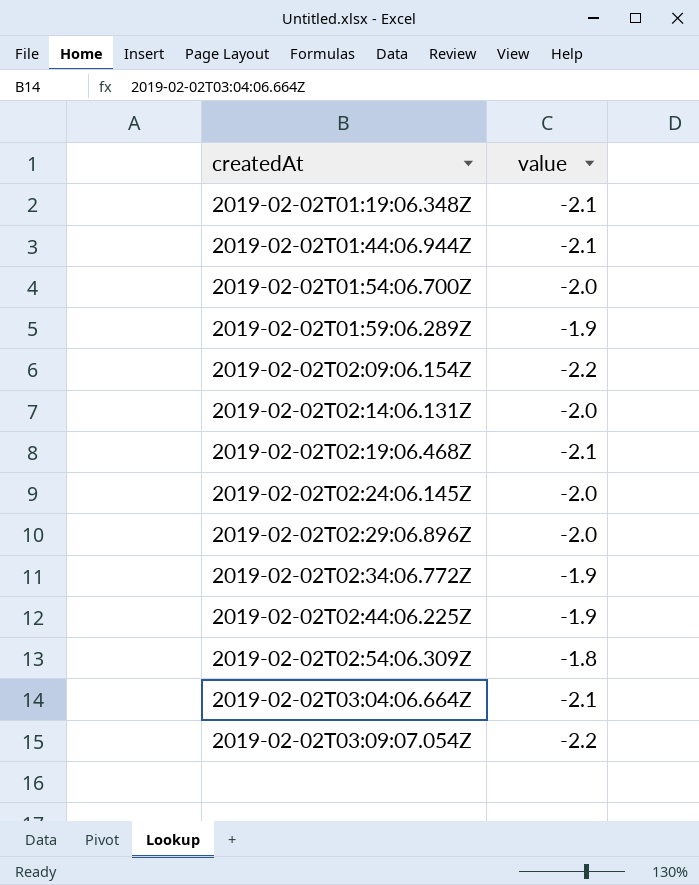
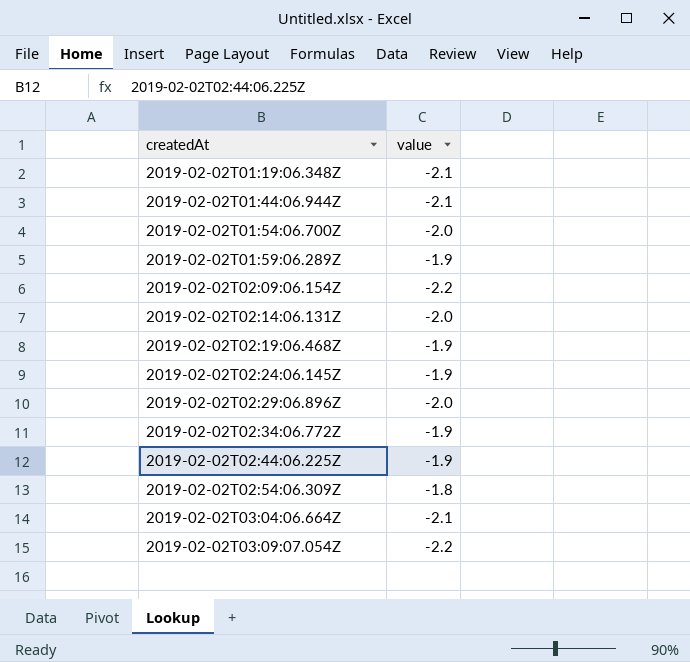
2019-02-02T02:19:06.468Z | value: -2.1 -> -1.9
2019-02-02T02:24:06.145Z | value: -2.0 -> -1.9

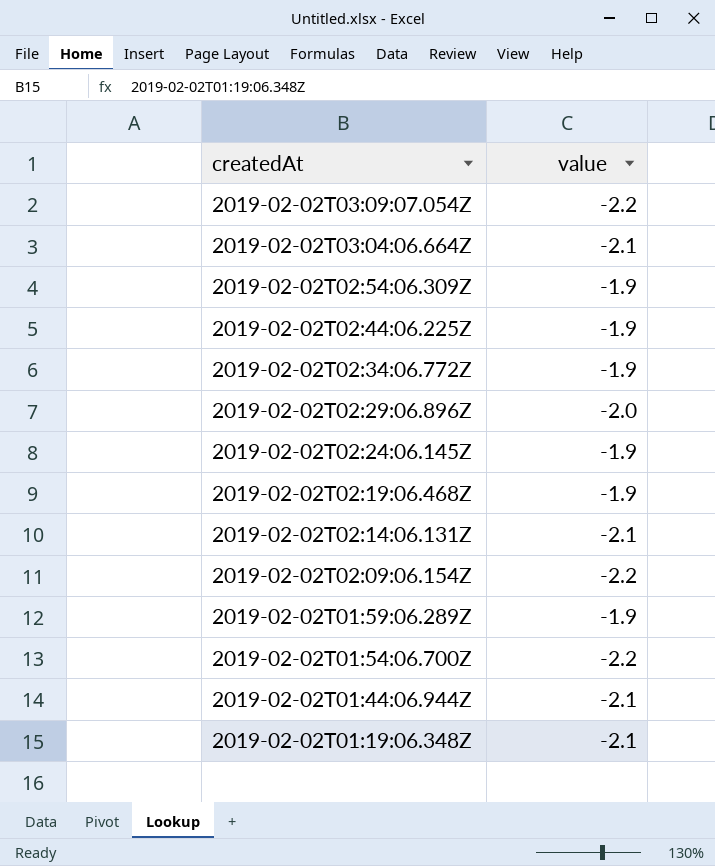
row order: createdAt ascending -> createdAt descending
2019-02-02T02:54:06.309Z | value: -1.8 -> -1.9
2019-02-02T02:14:06.131Z | value: -2.0 -> -2.1
2019-02-02T01:54:06.700Z | value: -2.0 -> -2.2

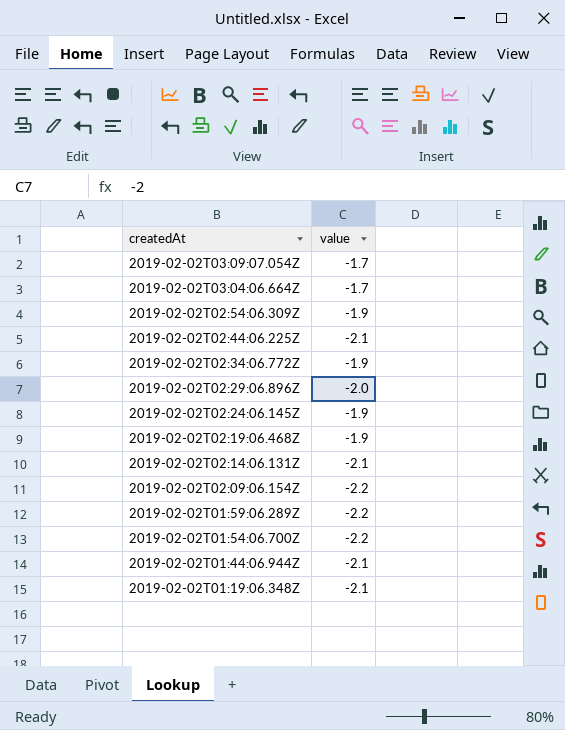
2019-02-02T03:09:07.054Z | value: -2.2 -> -1.7
2019-02-02T03:04:06.664Z | value: -2.1 -> -1.7
2019-02-02T02:44:06.225Z | value: -1.9 -> -2.1
2019-02-02T01:59:06.289Z | value: -1.9 -> -2.2

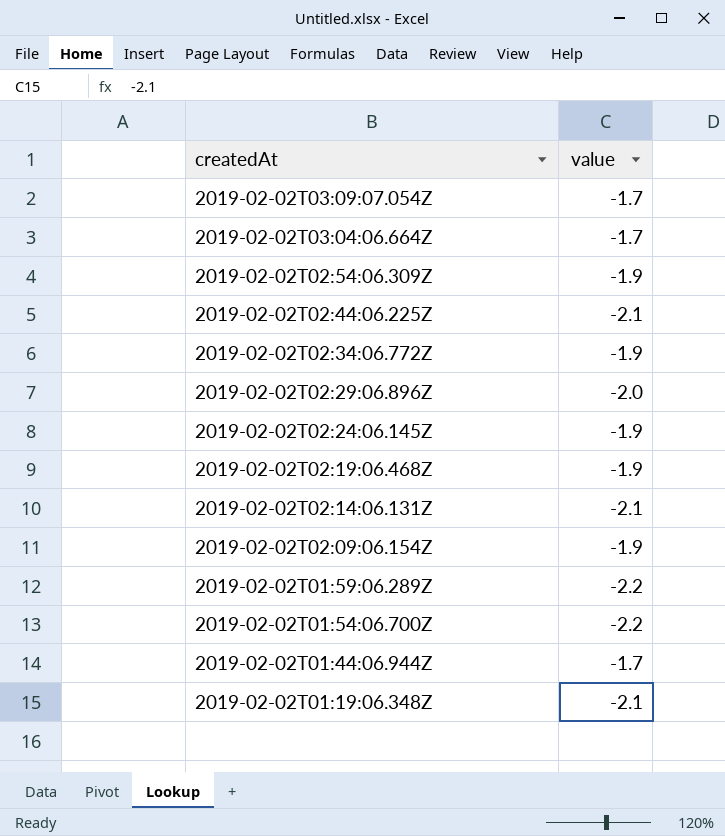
2019-02-02T02:09:06.154Z | value: -2.2 -> -1.9
2019-02-02T01:44:06.944Z | value: -2.1 -> -1.7

